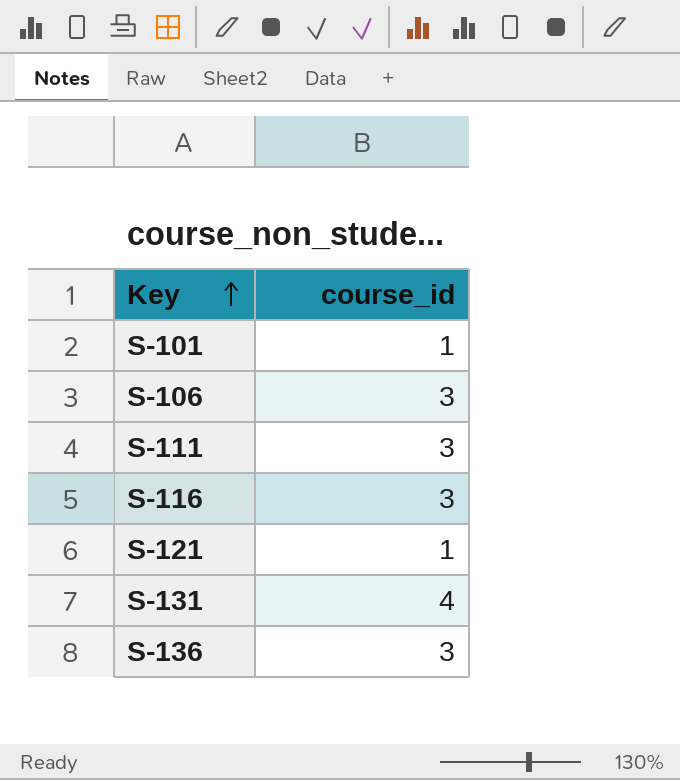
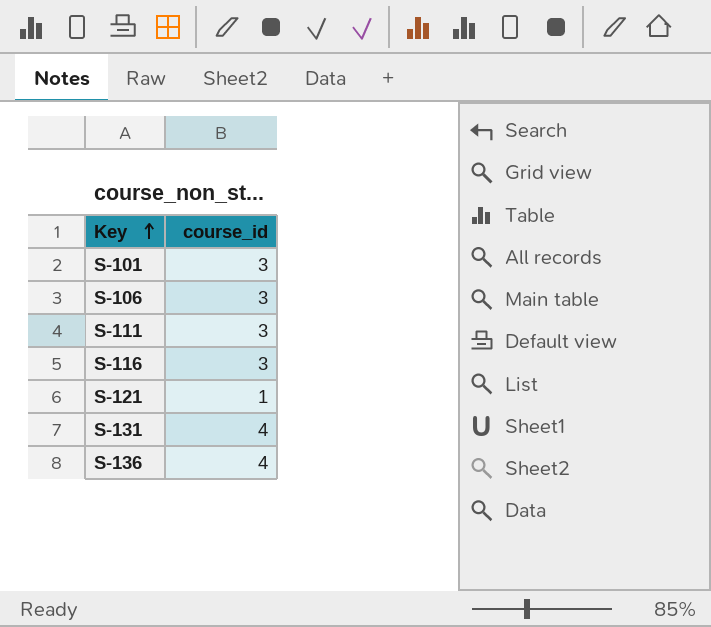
S-101 | course_id: 1 -> 3
S-136 | course_id: 3 -> 4

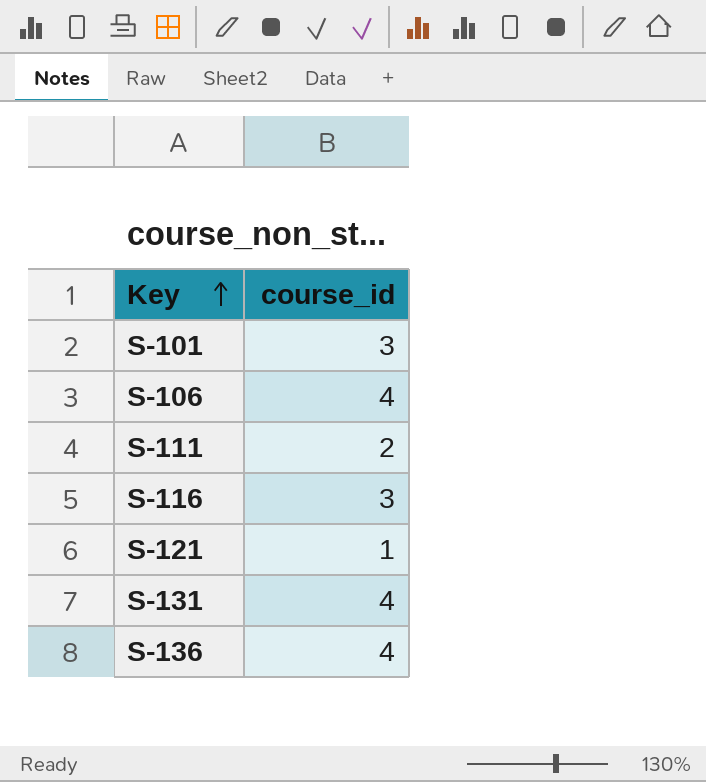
S-106 | course_id: 3 -> 4
S-111 | course_id: 3 -> 2

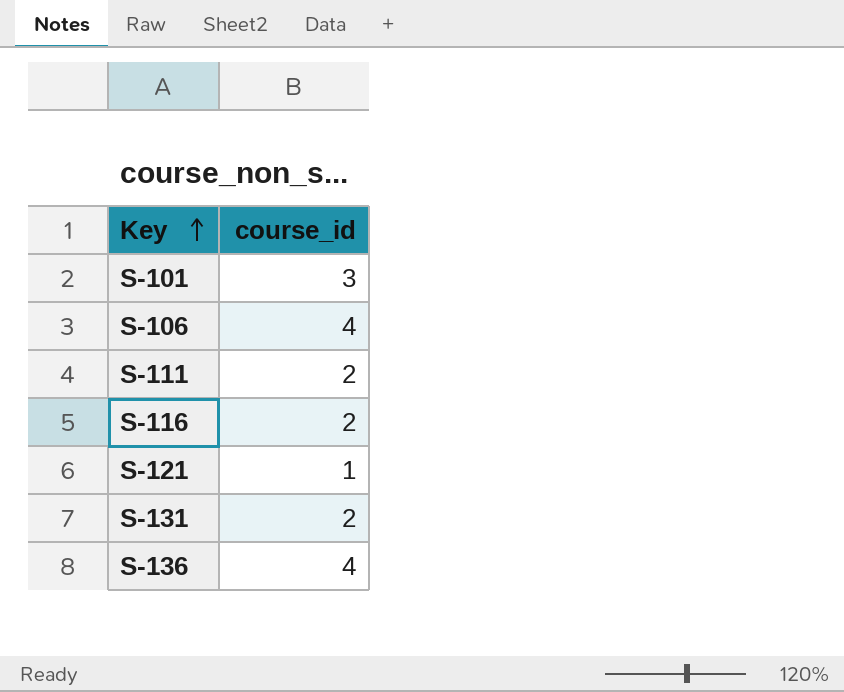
S-116 | course_id: 3 -> 2
S-131 | course_id: 4 -> 2

